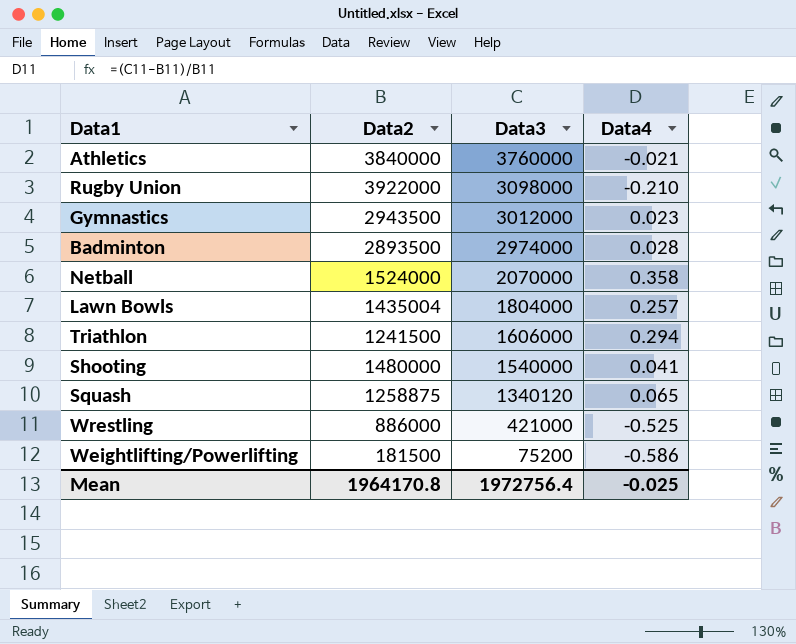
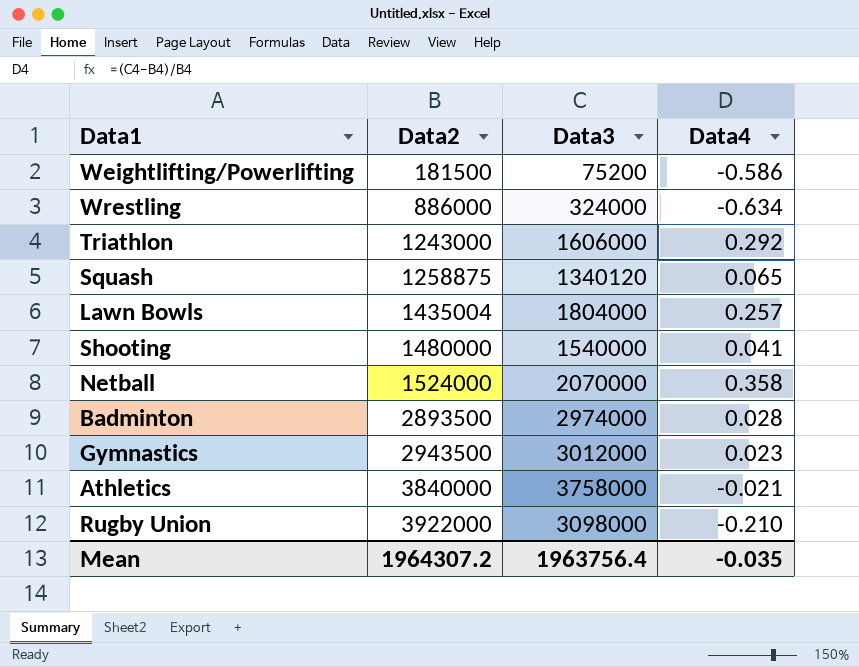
row order: Data3 descending -> Data2 ascending
Wrestling | Data3: 421000 -> 324000
Wrestling | Data4: -0.525 -> -0.634
Triathlon | Data2: 1241500 -> 1243000
Triathlon | Data4: 0.294 -> 0.292
Athletics | Data3: 3760000 -> 3758000
Mean | Data2: 1964170.8 -> 1964307.2
Mean | Data3: 1972756.4 -> 1963756.4
Mean | Data4: -0.025 -> -0.035

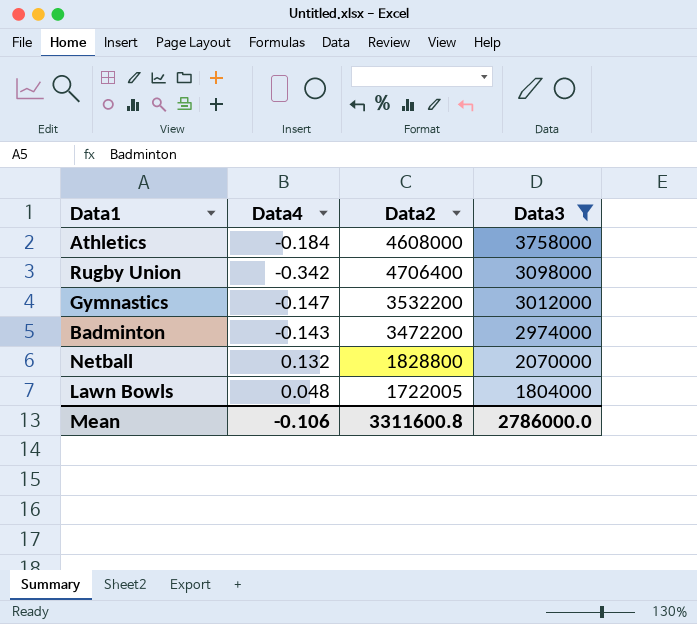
filter: none -> Data3 >= 1804000
row order: Data2 ascending -> Data3 descending
column Data4 | position: 4 -> 2
Athletics | Data4: -0.021 -> -0.184
Athletics | Data2: 3840000 -> 4608000
Rugby Union | Data4: -0.210 -> -0.342
Rugby Union | Data2: 3922000 -> 4706400
Gymnastics | Data4: 0.023 -> -0.147
Gymnastics | Data2: 2943500 -> 3532200
Badminton | Data4: 0.028 -> -0.143
Badminton | Data2: 2893500 -> 3472200
Netball | Data4: 0.358 -> 0.132
Netball | Data2: 1524000 -> 1828800
Lawn Bowls | Data4: 0.257 -> 0.048
Lawn Bowls | Data2: 1435004 -> 1722005
Mean | Data4: -0.035 -> -0.106
Mean | Data2: 1964307.2 -> 3311600.8
Mean | Data3: 1963756.4 -> 2786000.0

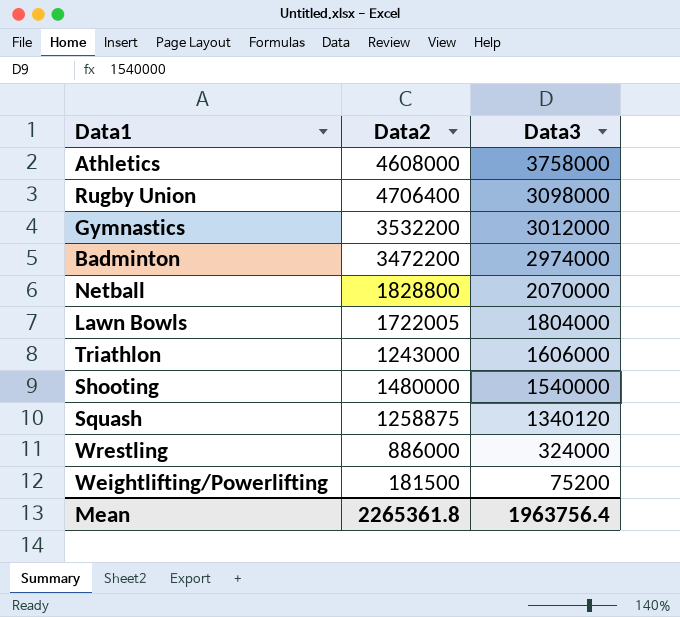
filter: Data3 >= 1804000 -> none
column Data4 | formula: ([Data3] - [Data2]) / [Data2] -> none
Mean | Data2: 3311600.8 -> 2265361.8
Mean | Data3: 2786000.0 -> 1963756.4

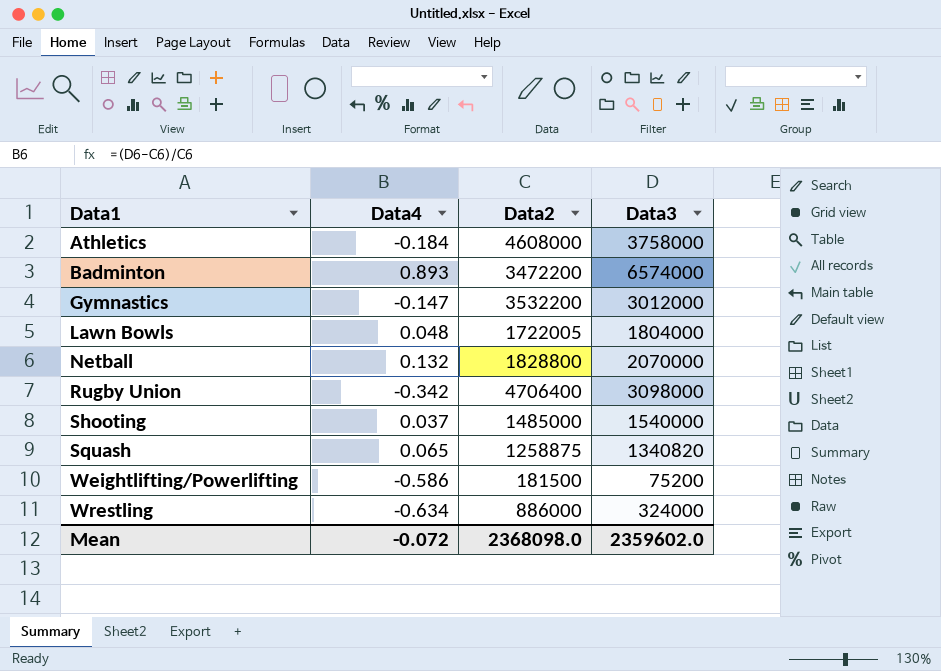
row order: Data3 descending -> Data1 ascending
column Data4 | formula: none -> ([Data3] - [Data2]) / [Data2]
row Triathlon: 1243000 | 1606000 -> none
Badminton | Data3: 2974000 -> 6574000
Shooting | Data2: 1480000 -> 1485000
Squash | Data3: 1340120 -> 1340820
Mean | Data2: 2265361.8 -> 2368098.0
Mean | Data3: 1963756.4 -> 2359602.0

